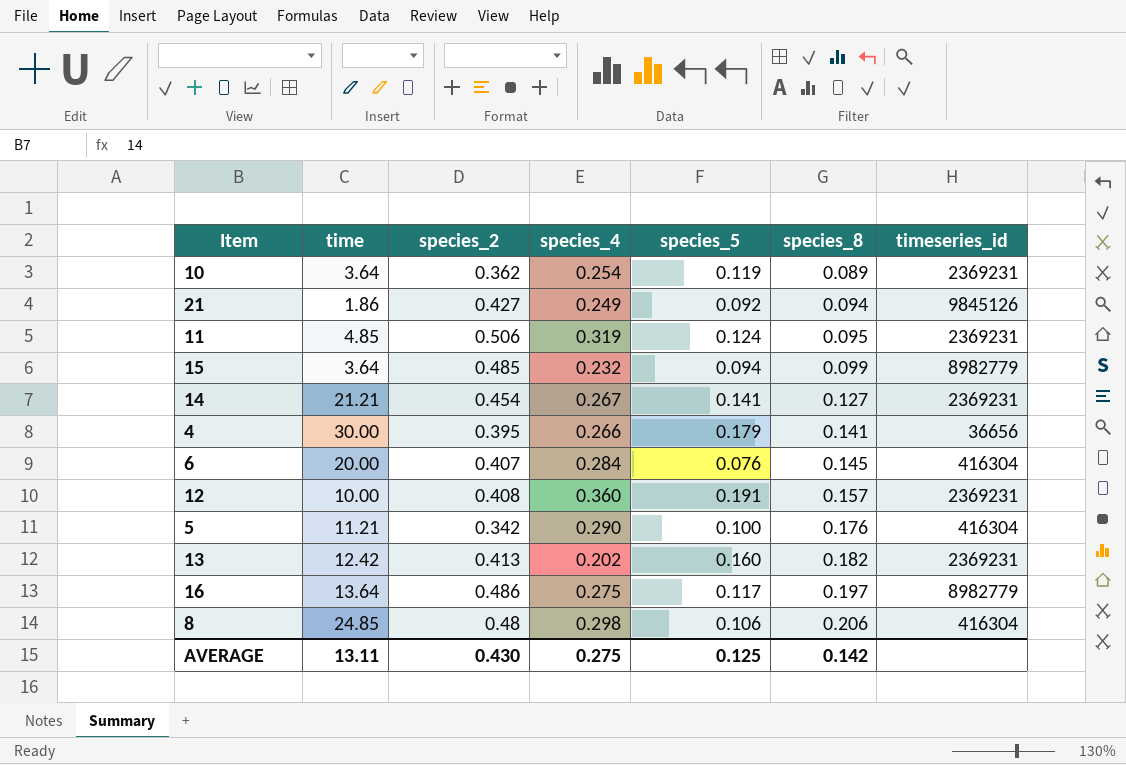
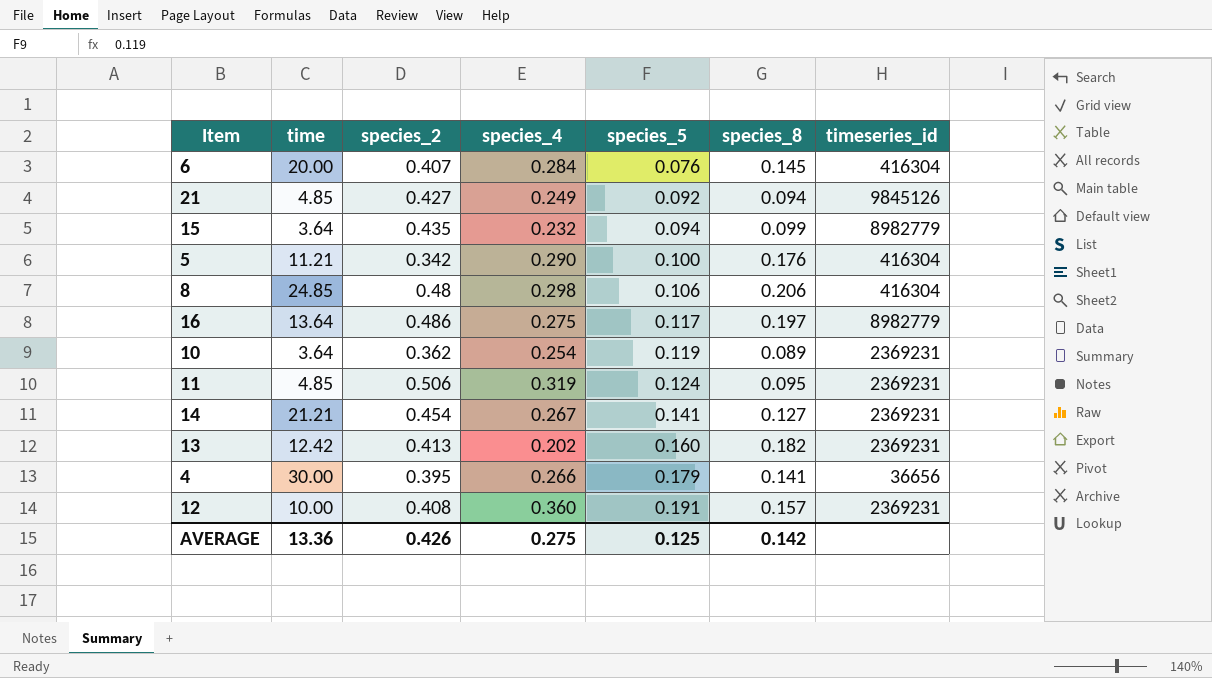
row order: species_8 ascending -> species_5 ascending
21 | time: 1.86 -> 4.85
15 | species_2: 0.485 -> 0.435
AVERAGE | time: 13.11 -> 13.36
AVERAGE | species_2: 0.430 -> 0.426

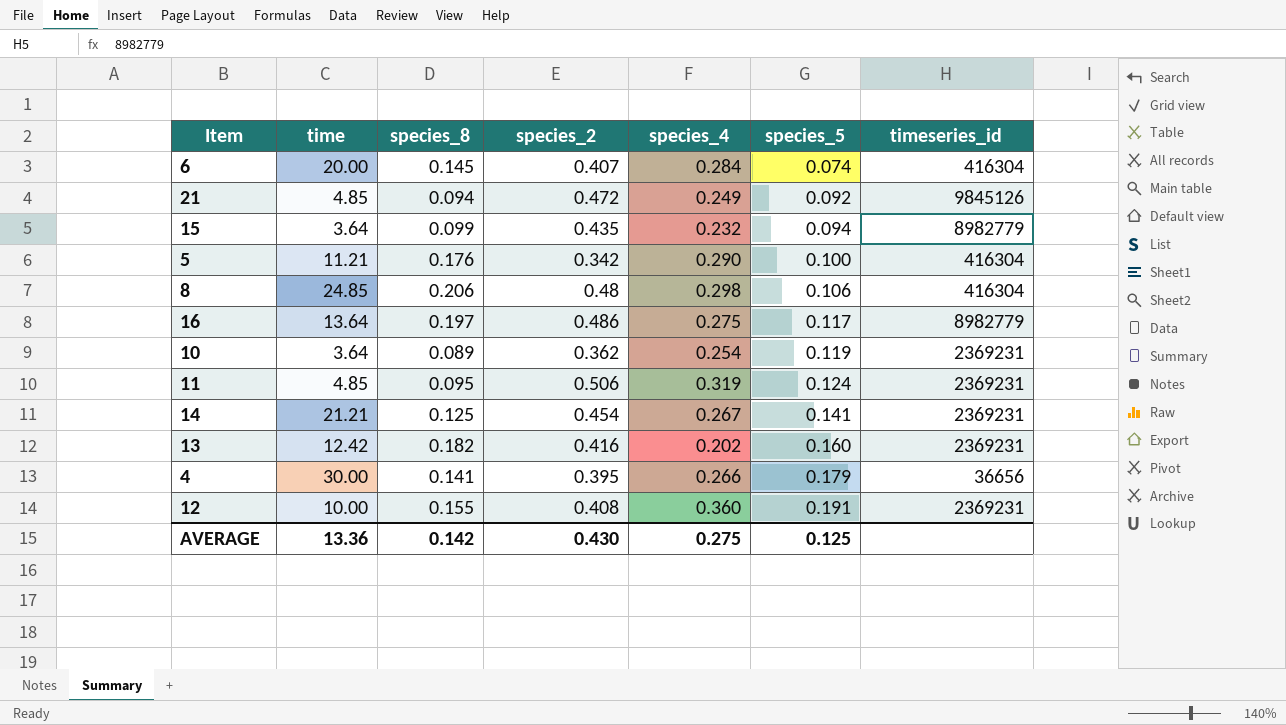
column species_8 | position: 6 -> 3
6 | species_5: 0.076 -> 0.074
21 | species_2: 0.427 -> 0.472
14 | species_8: 0.127 -> 0.125
13 | species_2: 0.413 -> 0.416
12 | species_8: 0.157 -> 0.155
AVERAGE | species_2: 0.426 -> 0.430

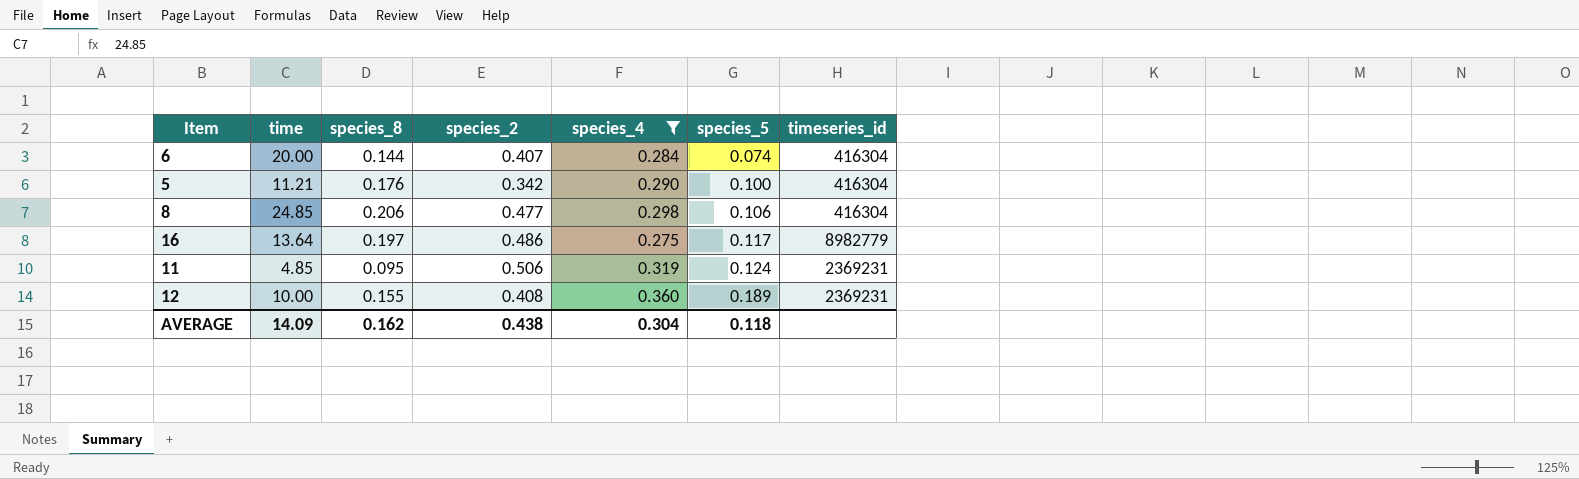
filter: none -> species_4 >= 0.275
6 | species_8: 0.145 -> 0.144
8 | species_2: 0.48 -> 0.477
12 | species_5: 0.191 -> 0.189
AVERAGE | time: 13.36 -> 14.09
AVERAGE | species_8: 0.142 -> 0.162
AVERAGE | species_2: 0.430 -> 0.438
AVERAGE | species_4: 0.275 -> 0.304
AVERAGE | species_5: 0.125 -> 0.118

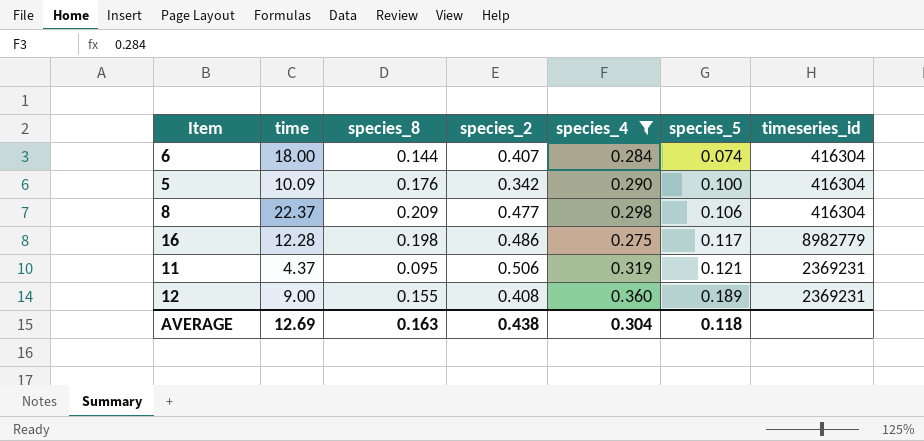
6 | time: 20.00 -> 18.00
5 | time: 11.21 -> 10.09
8 | time: 24.85 -> 22.37
8 | species_8: 0.206 -> 0.209
16 | time: 13.64 -> 12.28
16 | species_8: 0.197 -> 0.198
11 | time: 4.85 -> 4.37
11 | species_5: 0.124 -> 0.121
12 | time: 10.00 -> 9.00
AVERAGE | time: 14.09 -> 12.69
AVERAGE | species_8: 0.162 -> 0.163

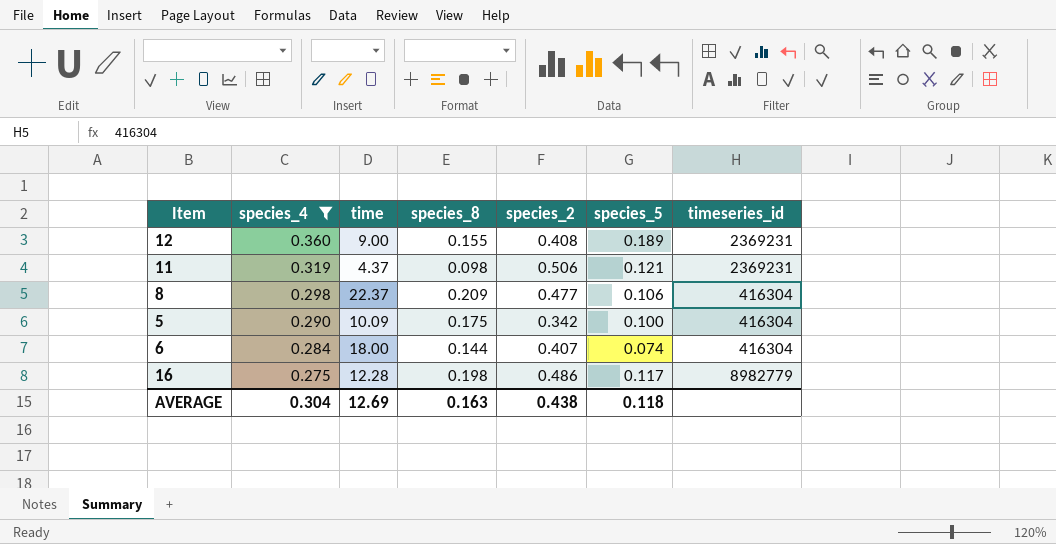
row order: species_5 ascending -> species_4 descending
column species_4 | position: 5 -> 2
11 | species_8: 0.095 -> 0.098
5 | species_8: 0.176 -> 0.175

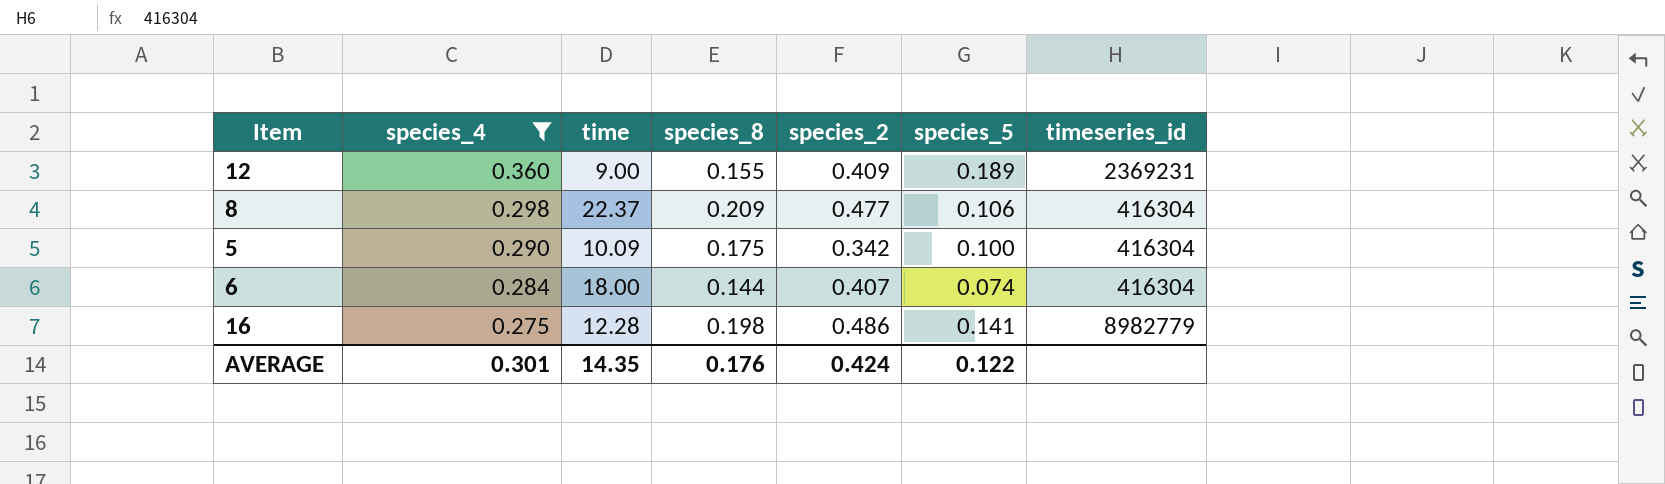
row 11: 0.319 | 4.37 | 0.098 | 0.506 | 0.121 | 2369231 -> none
12 | species_2: 0.408 -> 0.409
16 | species_5: 0.117 -> 0.141
AVERAGE | species_4: 0.304 -> 0.301
AVERAGE | time: 12.69 -> 14.35
AVERAGE | species_8: 0.163 -> 0.176
AVERAGE | species_2: 0.438 -> 0.424
AVERAGE | species_5: 0.118 -> 0.122

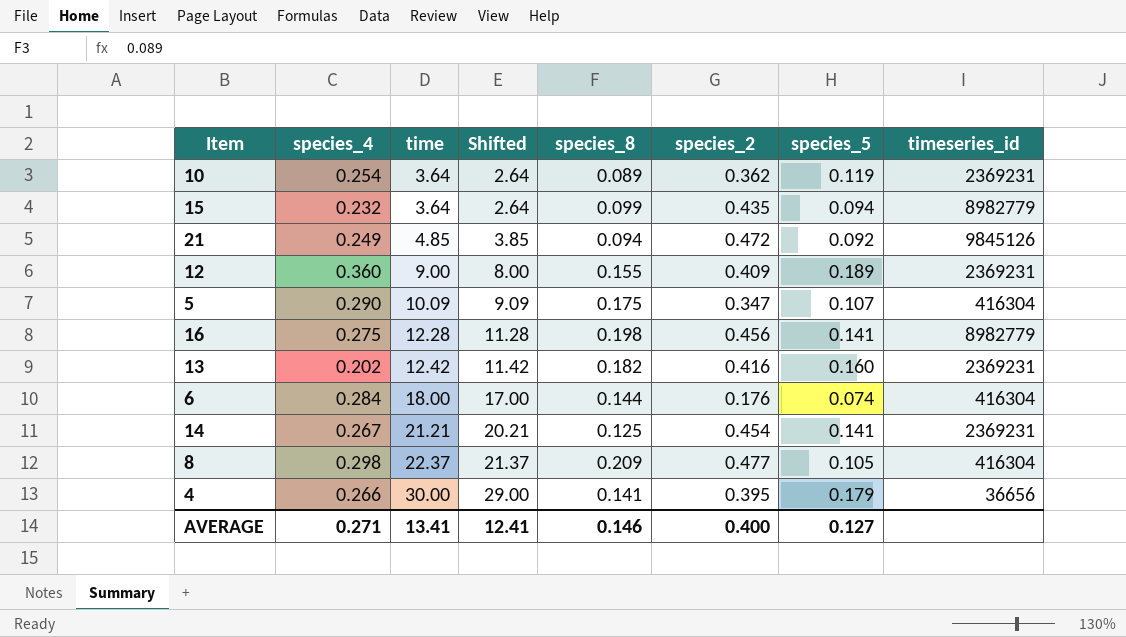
filter: species_4 >= 0.275 -> none
row order: species_4 descending -> time ascending
column Shifted | formula: none -> [time] - 1
5 | species_2: 0.342 -> 0.347
5 | species_5: 0.100 -> 0.107
16 | species_2: 0.486 -> 0.456
6 | species_2: 0.407 -> 0.176
8 | species_5: 0.106 -> 0.105
AVERAGE | species_4: 0.301 -> 0.271
AVERAGE | time: 14.35 -> 13.41
AVERAGE | species_8: 0.176 -> 0.146
AVERAGE | species_2: 0.424 -> 0.400
AVERAGE | species_5: 0.122 -> 0.127

